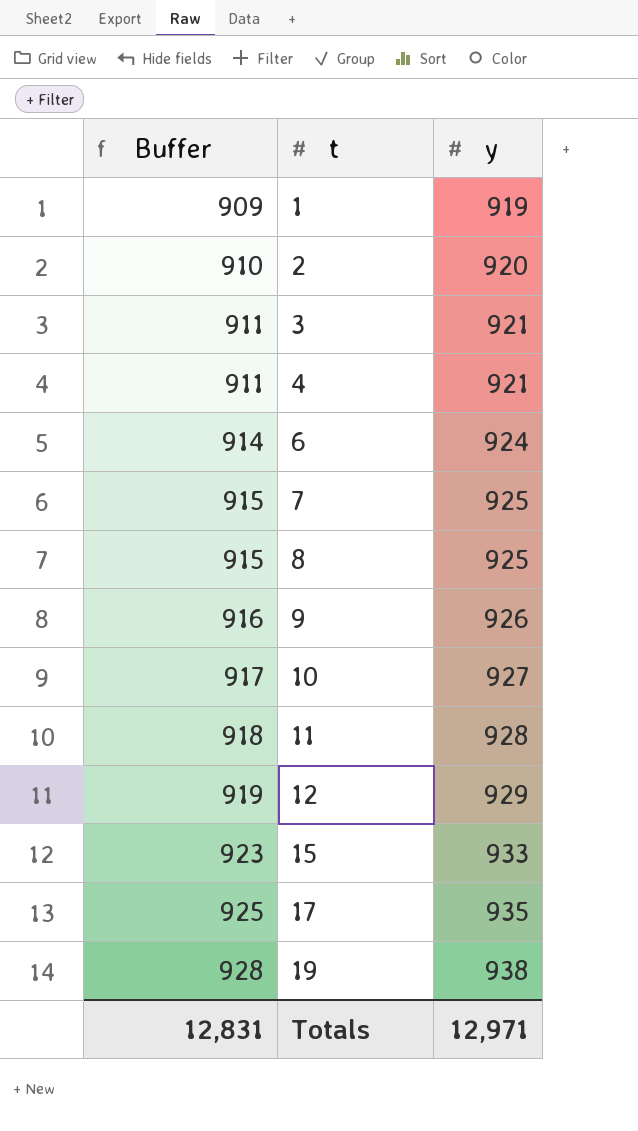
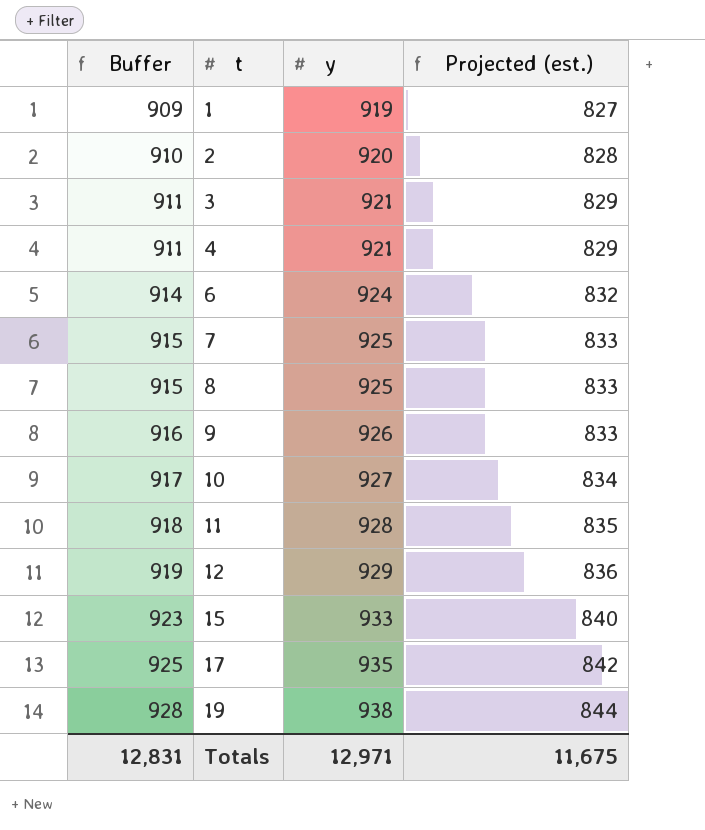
column Projected (est.) | formula: none -> [y] * 0.9

